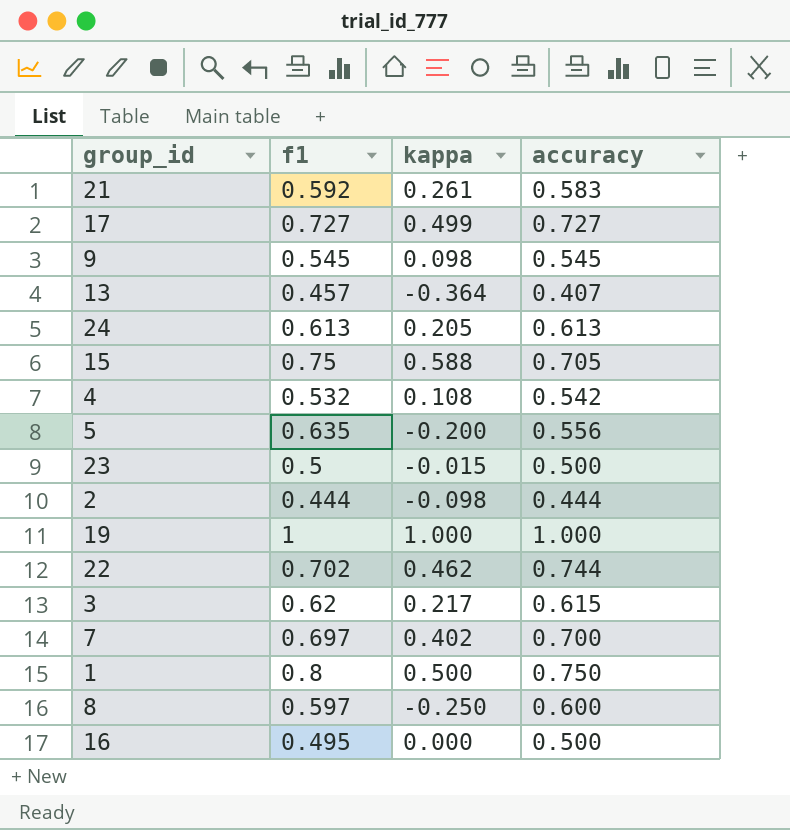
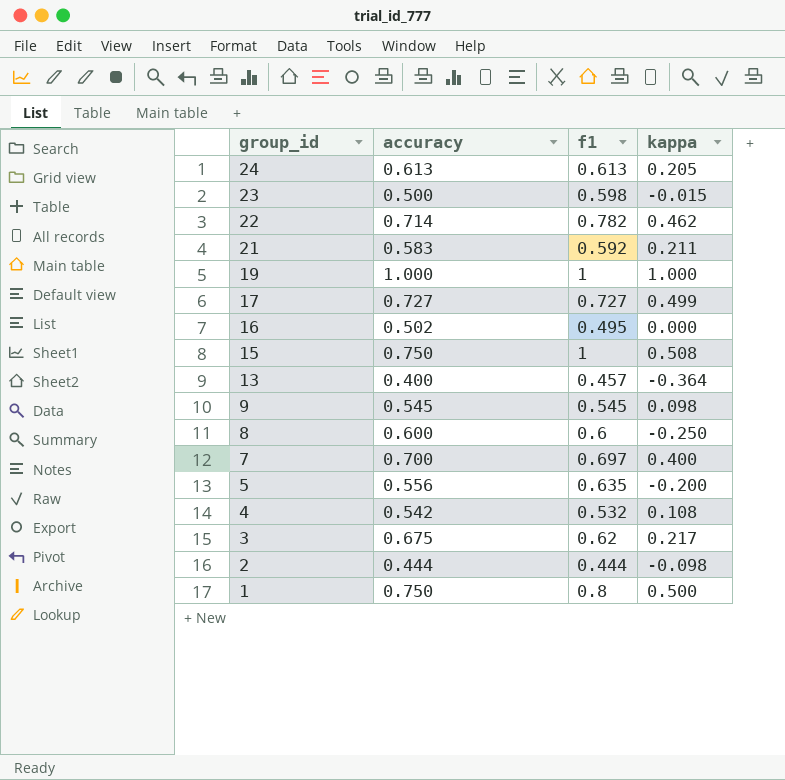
row order: none -> group_id descending
column accuracy | position: 4 -> 2
23 | f1: 0.5 -> 0.598
22 | accuracy: 0.744 -> 0.714
22 | f1: 0.702 -> 0.782
21 | kappa: 0.261 -> 0.211
16 | accuracy: 0.500 -> 0.502
15 | accuracy: 0.705 -> 0.750
15 | f1: 0.75 -> 1
15 | kappa: 0.588 -> 0.508
13 | accuracy: 0.407 -> 0.400
8 | f1: 0.597 -> 0.6
7 | kappa: 0.402 -> 0.400
3 | accuracy: 0.615 -> 0.675

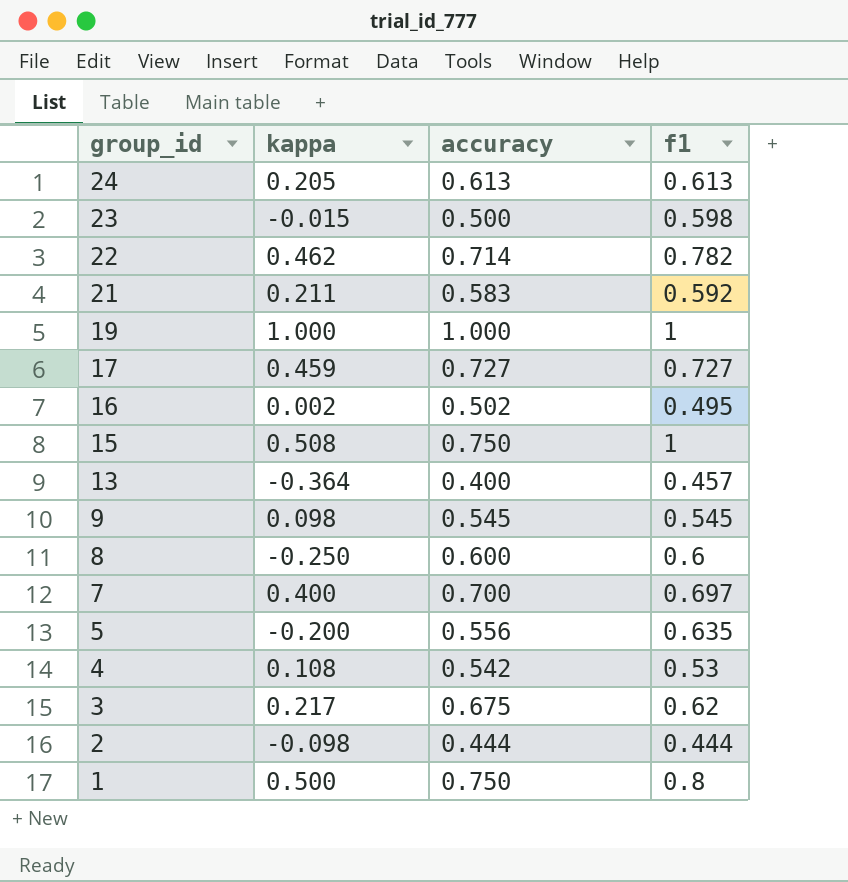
column kappa | position: 4 -> 2
17 | kappa: 0.499 -> 0.459
16 | kappa: 0.000 -> 0.002
4 | f1: 0.532 -> 0.53

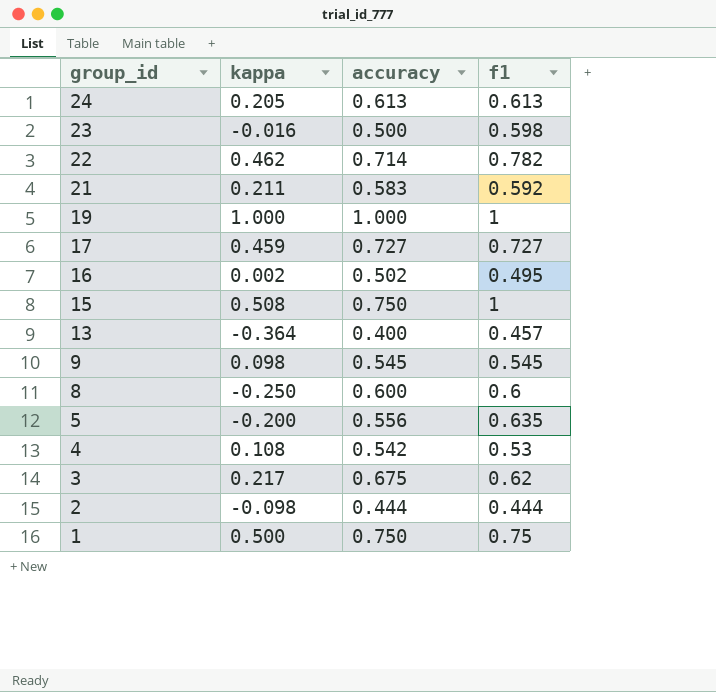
row 7: 0.400 | 0.700 | 0.697 -> none
23 | kappa: -0.015 -> -0.016
1 | f1: 0.8 -> 0.75

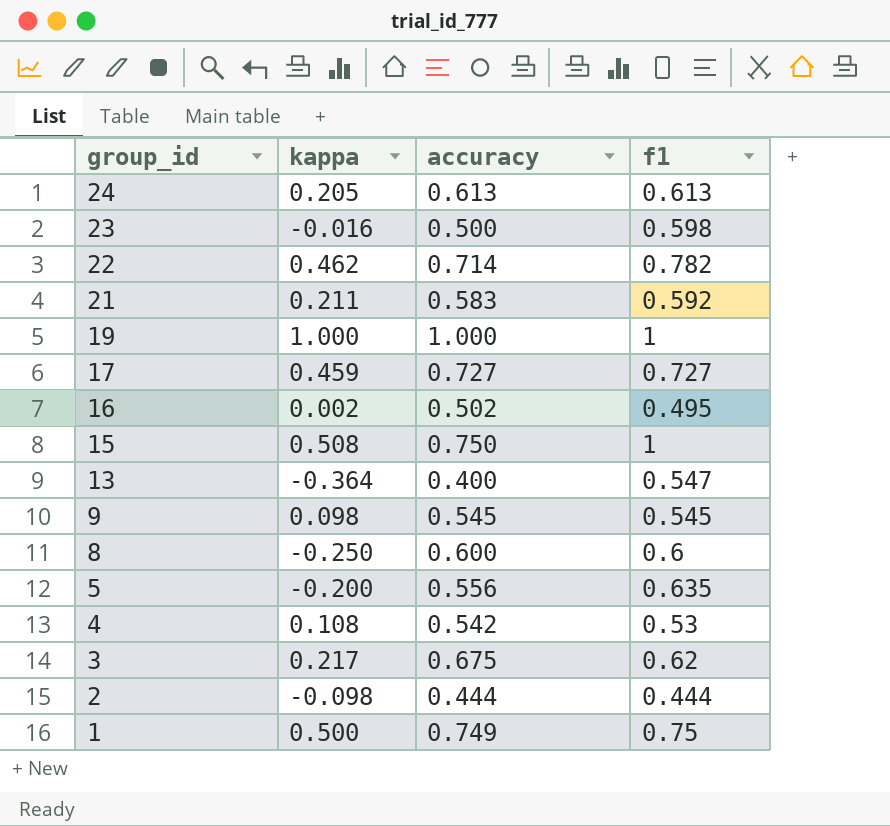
13 | f1: 0.457 -> 0.547
1 | accuracy: 0.750 -> 0.749

